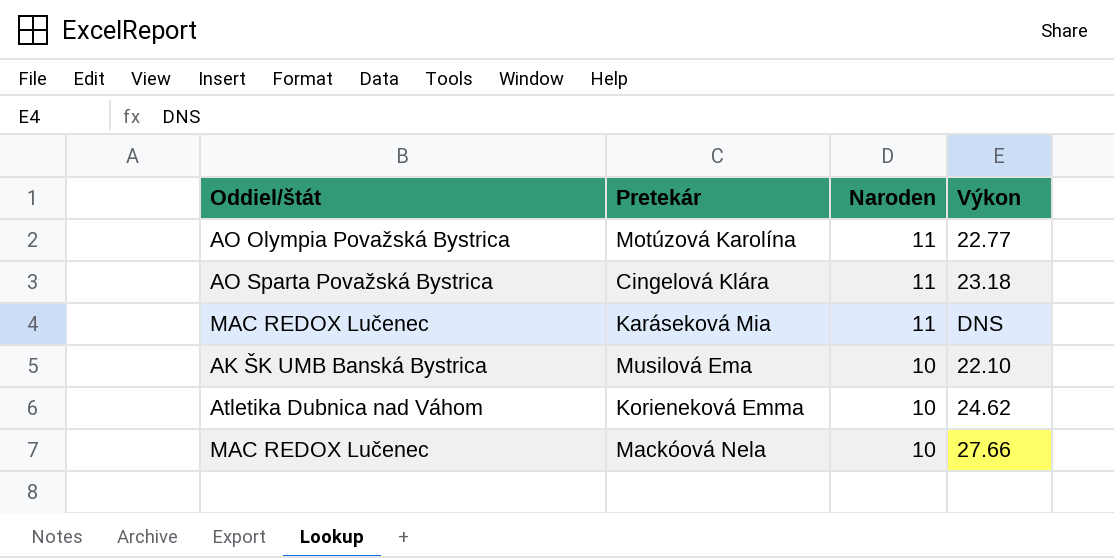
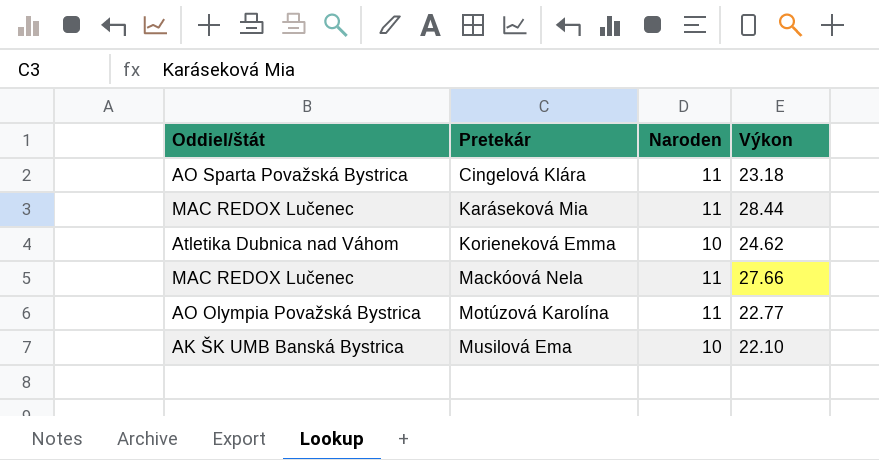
row order: Naroden descending -> Pretekár ascending
Karáseková Mia | Výkon: DNS -> 28.44
Mackóová Nela | Naroden: 10 -> 11

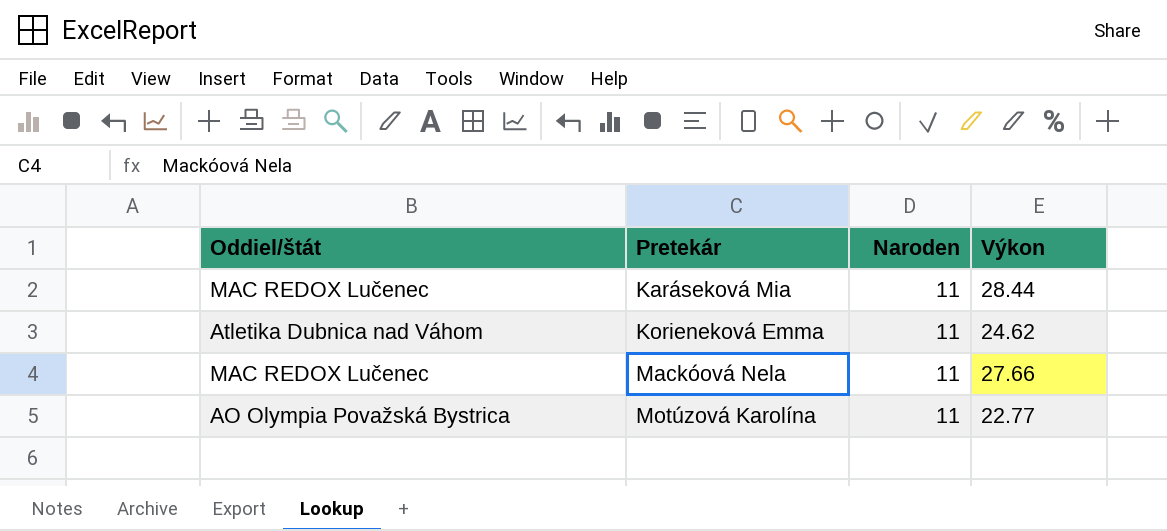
row Cingelová Klára: AO Sparta Považská Bystrica | 11 | 23.18 -> none
row Musilová Ema: AK ŠK UMB Banská Bystrica | 10 | 22.10 -> none
Korieneková Emma | Naroden: 10 -> 11

